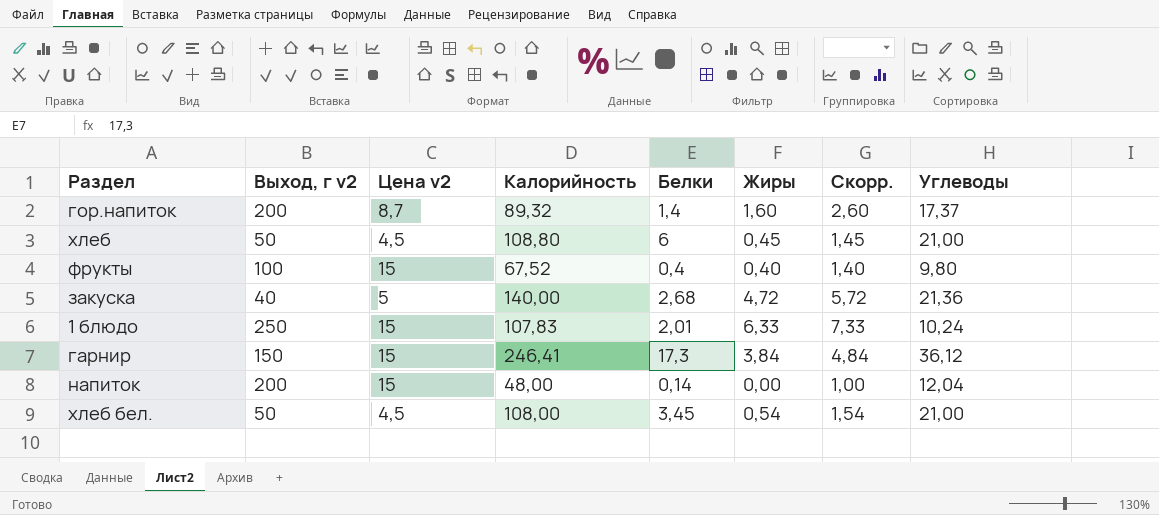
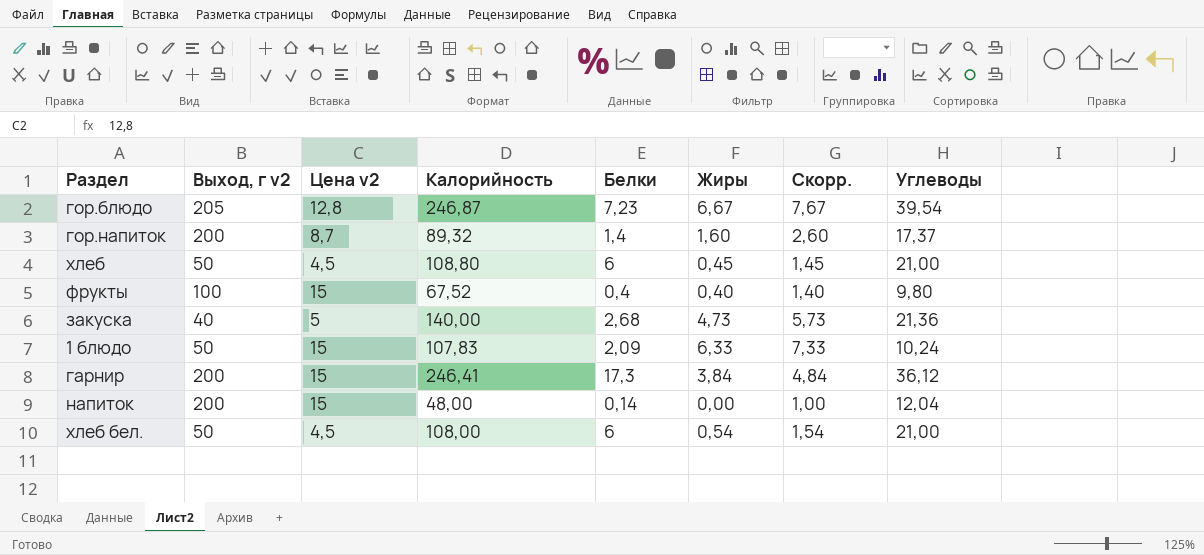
row гор.блюдо: none -> 205 | 12,8 | 246,87 | 7,23 | 6,67 | 7,67 | 39,54
закуска | Жиры: 4,72 -> 4,73
закуска | Скорр.: 5,72 -> 5,73
1 блюдо | Выход, г v2: 250 -> 50
1 блюдо | Белки: 2,01 -> 2,09
гарнир | Выход, г v2: 150 -> 200
хлеб бел. | Белки: 3,45 -> 6

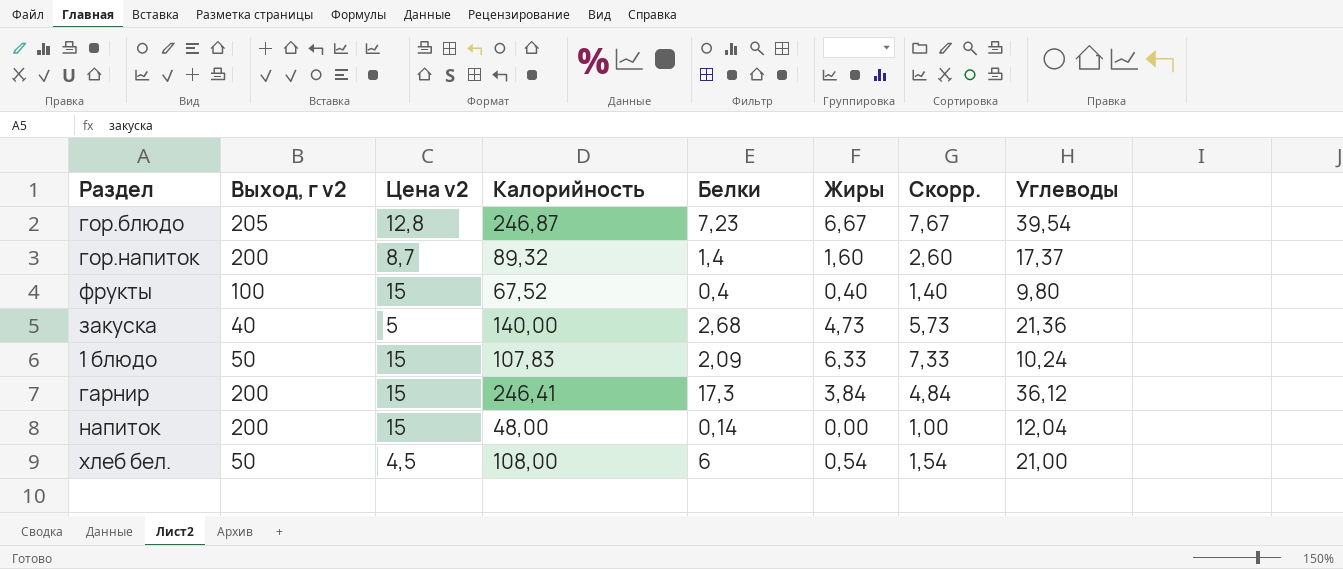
row хлеб: 50 | 4,5 | 108,80 | 6 | 0,45 | 1,45 | 21,00 -> none

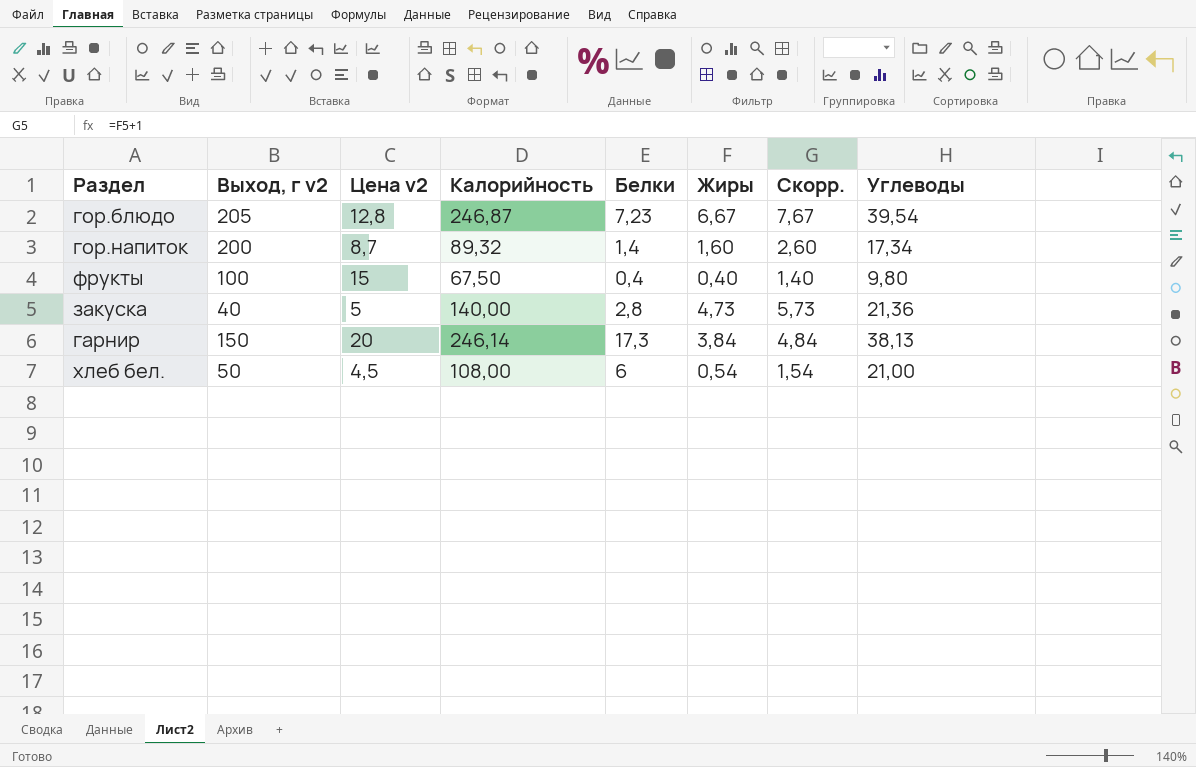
row 1 блюдо: 50 | 15 | 107,83 | 2,09 | 6,33 | 7,33 | 10,24 -> none
row напиток: 200 | 15 | 48,00 | 0,14 | 0,00 | 1,00 | 12,04 -> none
гор.напиток | Углеводы: 17,37 -> 17,34
фрукты | Калорийность: 67,52 -> 67,50
закуска | Белки: 2,68 -> 2,8
гарнир | Выход, г v2: 200 -> 150
гарнир | Цена v2: 15 -> 20
гарнир | Калорийность: 246,41 -> 246,14
гарнир | Углеводы: 36,12 -> 38,13

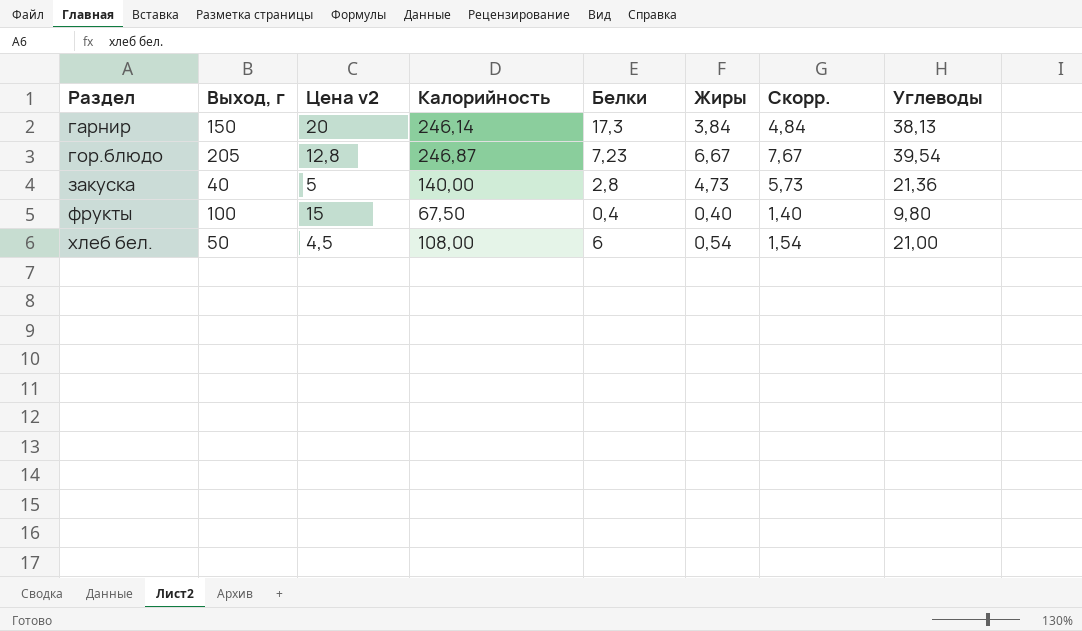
row order: none -> Раздел ascending
column name: Выход, г v2 -> Выход, г
row гор.напиток: 200 | 8,7 | 89,32 | 1,4 | 1,60 | 2,60 | 17,34 -> none

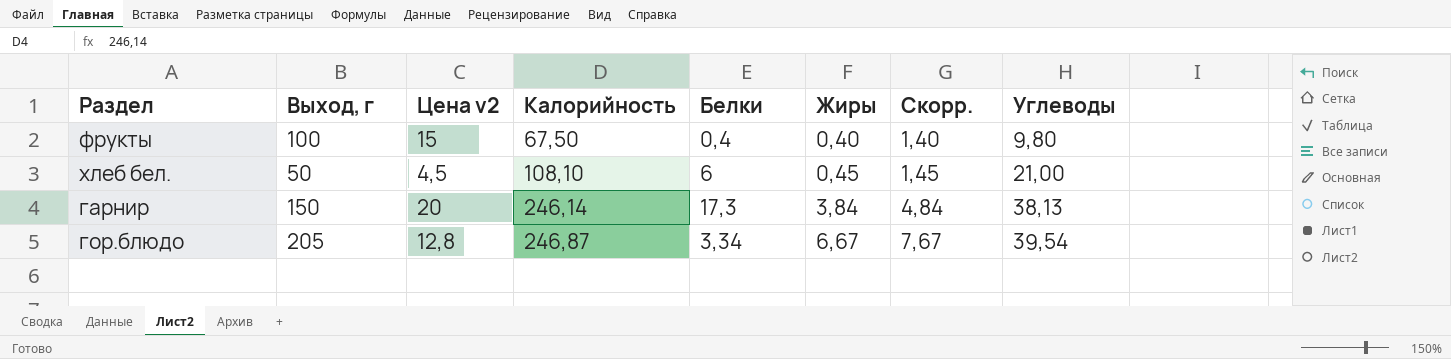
row order: Раздел ascending -> Калорийность ascending
row закуска: 40 | 5 | 140,00 | 2,8 | 4,73 | 5,73 | 21,36 -> none
хлеб бел. | Калорийность: 108,00 -> 108,10
хлеб бел. | Жиры: 0,54 -> 0,45
хлеб бел. | Скорр.: 1,54 -> 1,45
гор.блюдо | Белки: 7,23 -> 3,34

